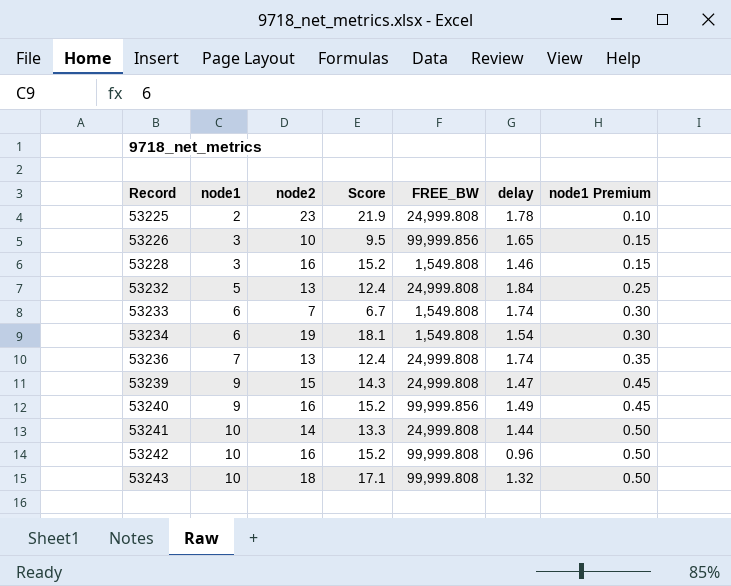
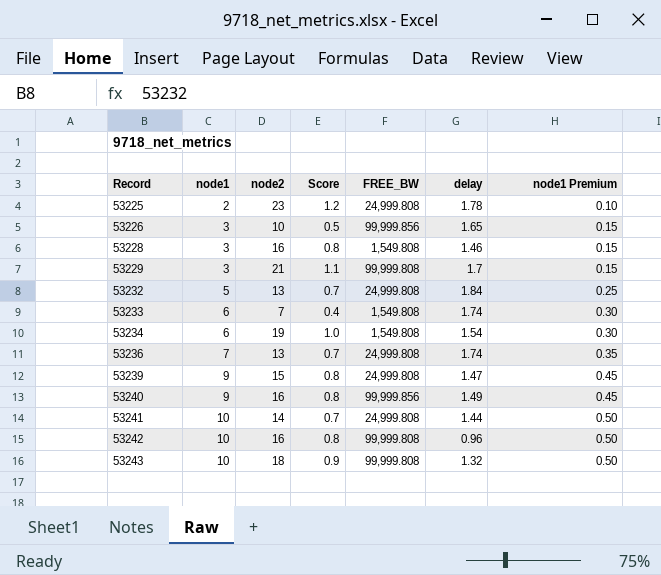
column Score | formula: [node2] * 0.95 -> [node2] * 0.05
row 53229: none -> 3 | 21 | 1.1 | 99,999.808 | 1.7 | 0.15

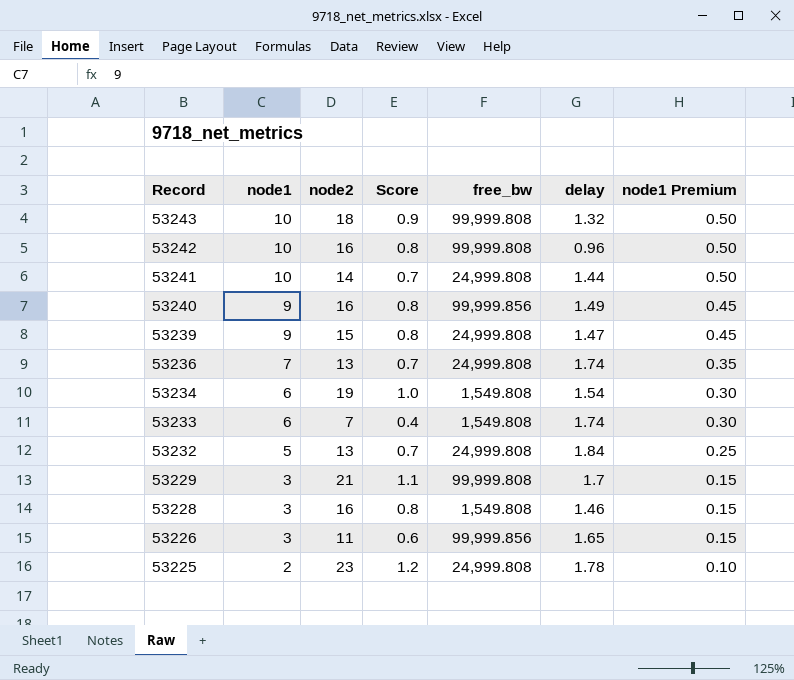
row order: Record ascending -> Record descending
column name: FREE_BW -> free_bw
53226 | node2: 10 -> 11
53226 | Score: 0.5 -> 0.6

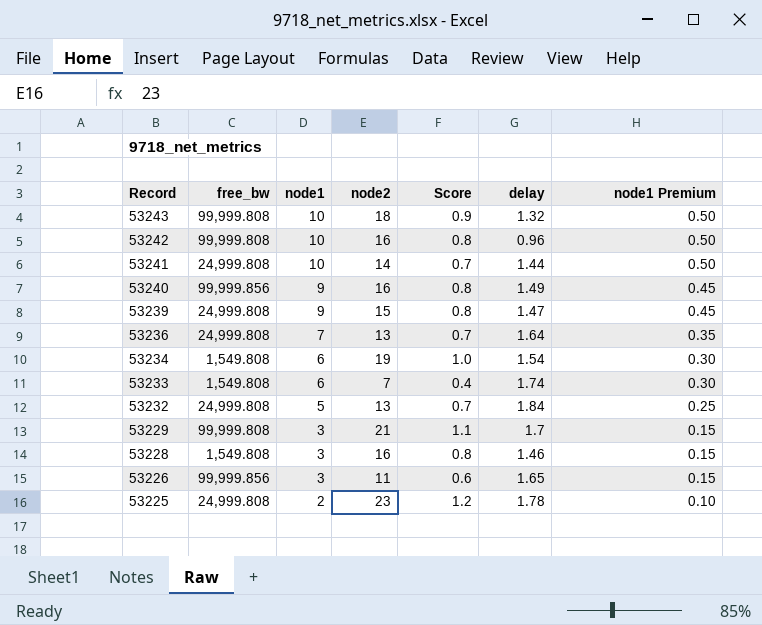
column free_bw | position: 5 -> 2
53236 | delay: 1.74 -> 1.64

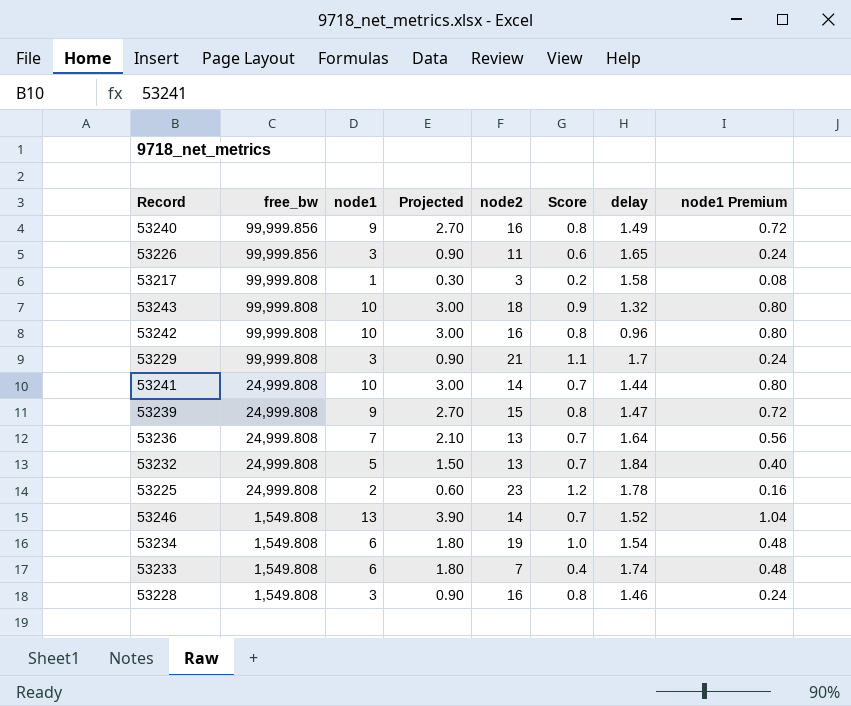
row order: Record descending -> free_bw descending
column Projected | formula: none -> [node1] * 0.3
column node1 Premium | formula: [node1] * 0.05 -> [node1] * 0.08
row 53217: none -> 99,999.808 | 1 | 0.30 | 3 | 0.2 | 1.58 | 0.08
row 53246: none -> 1,549.808 | 13 | 3.90 | 14 | 0.7 | 1.52 | 1.04

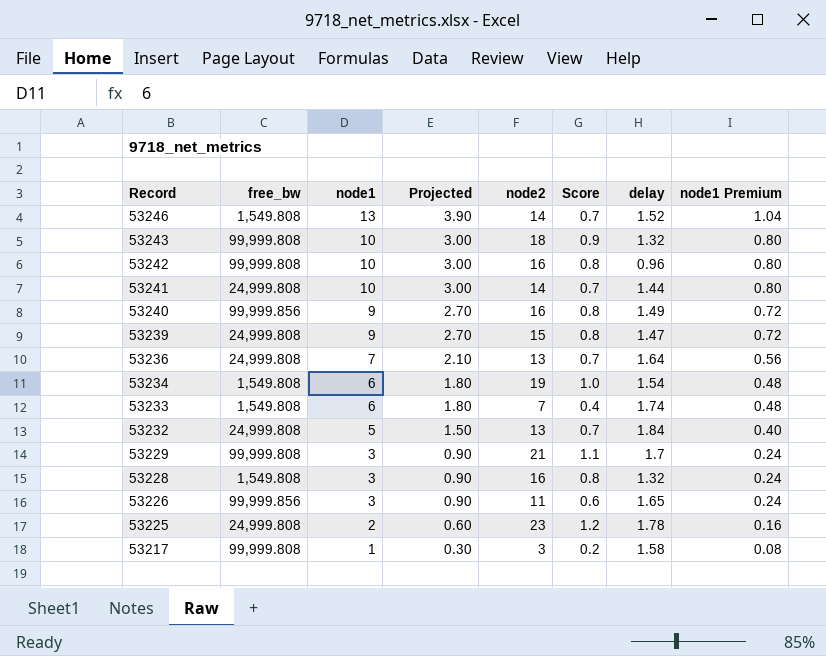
row order: free_bw descending -> Record descending
53228 | delay: 1.46 -> 1.32

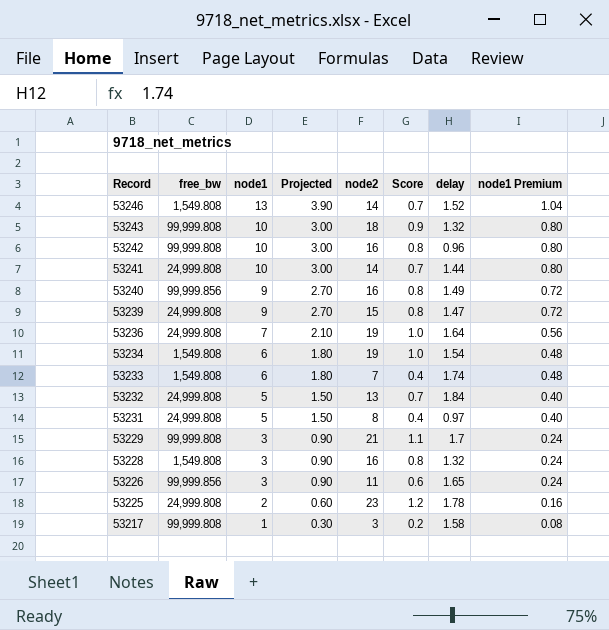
53236 | node2: 13 -> 19
53236 | Score: 0.7 -> 1.0
row 53231: none -> 24,999.808 | 5 | 1.50 | 8 | 0.4 | 0.97 | 0.40

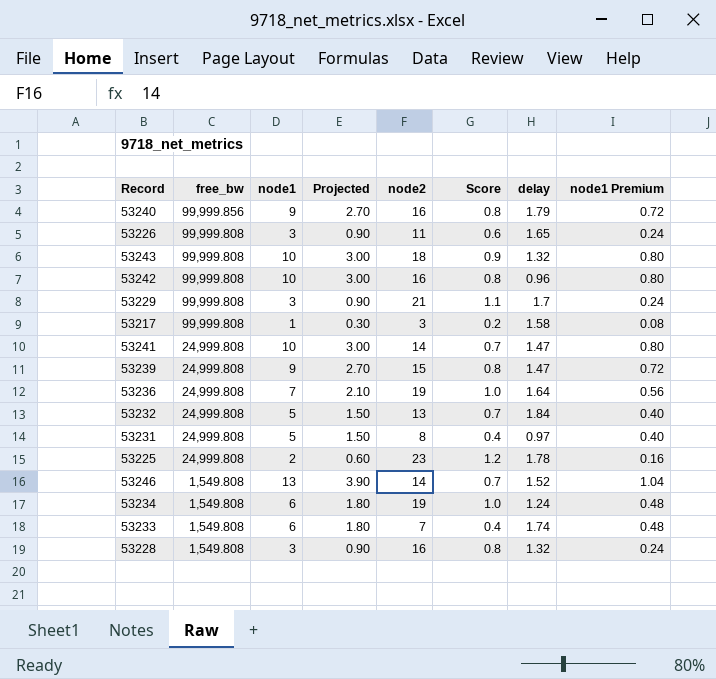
row order: Record descending -> free_bw descending
53240 | delay: 1.49 -> 1.79
53226 | free_bw: 99,999.856 -> 99,999.808
53241 | delay: 1.44 -> 1.47
53234 | delay: 1.54 -> 1.24

